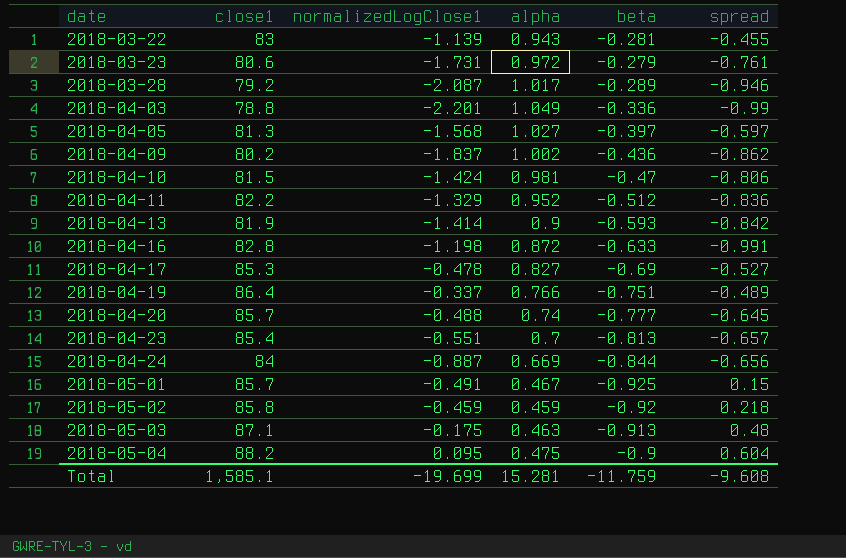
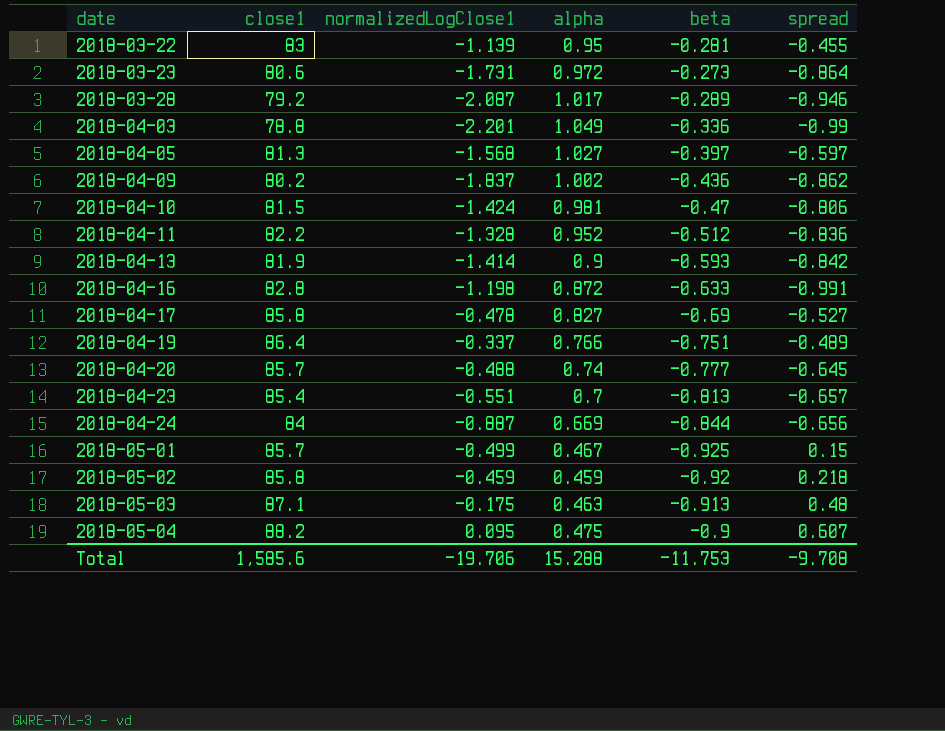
2018-03-22 | alpha: 0.943 -> 0.95
2018-03-23 | beta: -0.279 -> -0.273
2018-03-23 | spread: -0.761 -> -0.864
2018-04-11 | normalizedLogClose1: -1.329 -> -1.328
2018-04-17 | close1: 85.3 -> 85.8
2018-05-01 | normalizedLogClose1: -0.491 -> -0.499
2018-05-04 | spread: 0.604 -> 0.607
Total | close1: 1,585.1 -> 1,585.6
Total | normalizedLogClose1: -19.699 -> -19.706
Total | alpha: 15.281 -> 15.288
Total | beta: -11.759 -> -11.753
Total | spread: -9.608 -> -9.708

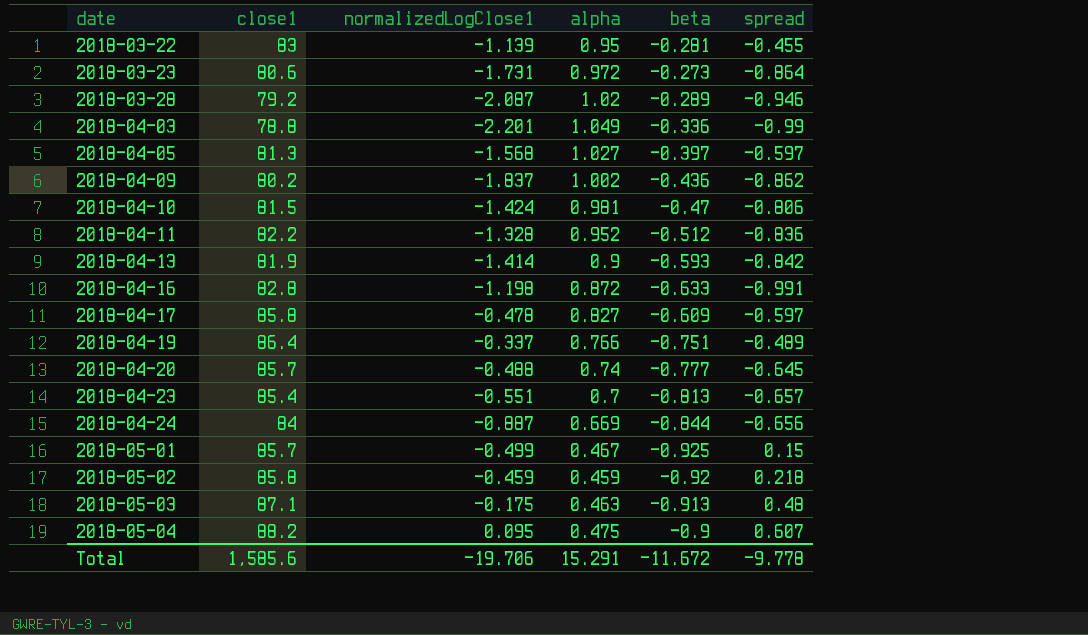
2018-03-28 | alpha: 1.017 -> 1.02
2018-04-17 | beta: -0.69 -> -0.609
2018-04-17 | spread: -0.527 -> -0.597
Total | alpha: 15.288 -> 15.291
Total | beta: -11.753 -> -11.672
Total | spread: -9.708 -> -9.778

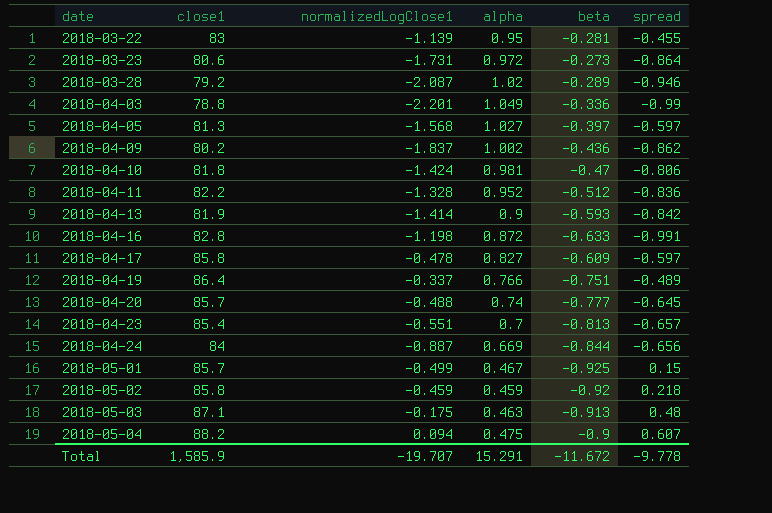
2018-04-10 | close1: 81.5 -> 81.8
2018-05-04 | normalizedLogClose1: 0.095 -> 0.094
Total | close1: 1,585.6 -> 1,585.9
Total | normalizedLogClose1: -19.706 -> -19.707

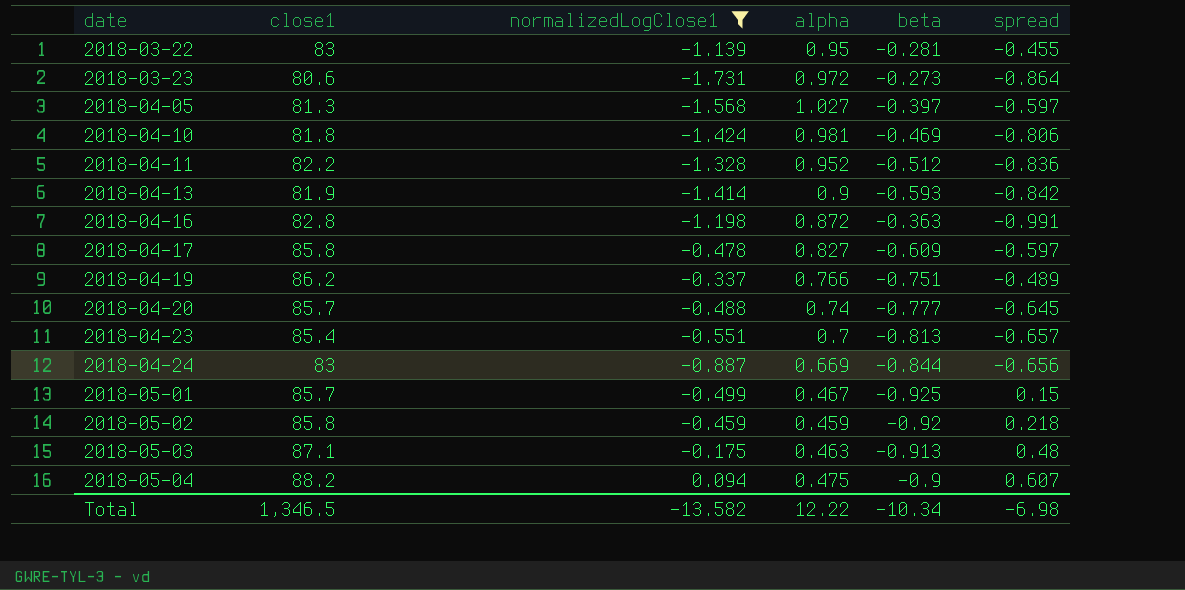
filter: none -> normalizedLogClose1 >= -1.731
2018-04-10 | beta: -0.47 -> -0.469
2018-04-16 | beta: -0.633 -> -0.363
2018-04-19 | close1: 86.4 -> 86.2
2018-04-24 | close1: 84 -> 83
Total | close1: 1,585.9 -> 1,346.5
Total | normalizedLogClose1: -19.707 -> -13.582
Total | alpha: 15.291 -> 12.22
Total | beta: -11.672 -> -10.34
Total | spread: -9.778 -> -6.98

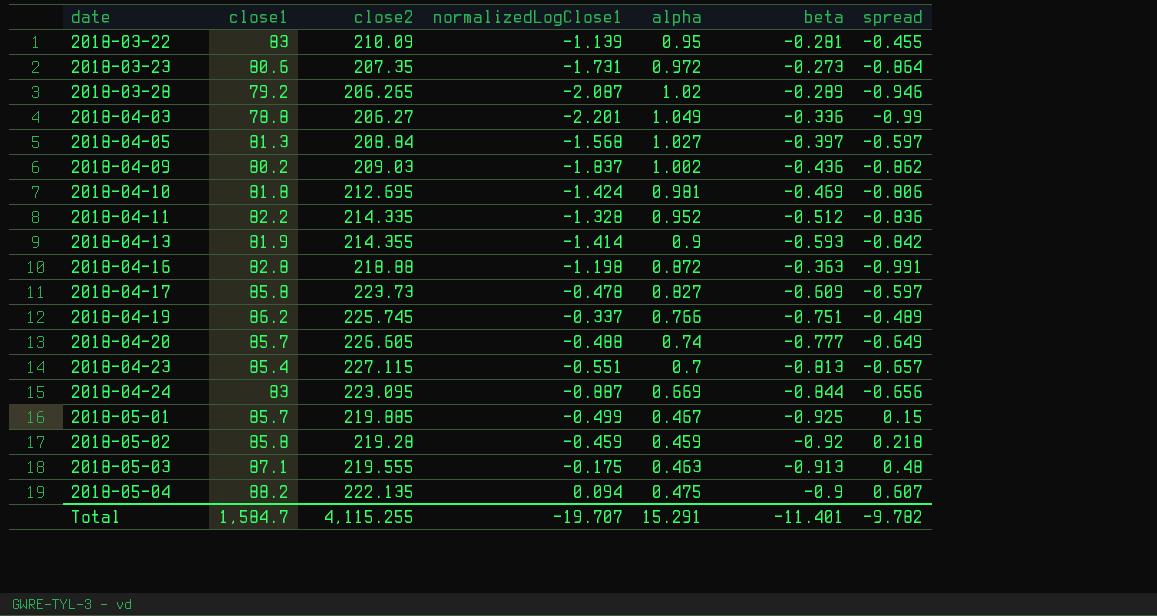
filter: normalizedLogClose1 >= -1.731 -> none
column close2 | position: none -> 3
2018-04-20 | spread: -0.645 -> -0.649
Total | close1: 1,346.5 -> 1,584.7
Total | normalizedLogClose1: -13.582 -> -19.707
Total | alpha: 12.22 -> 15.291
Total | beta: -10.34 -> -11.401
Total | spread: -6.98 -> -9.782

